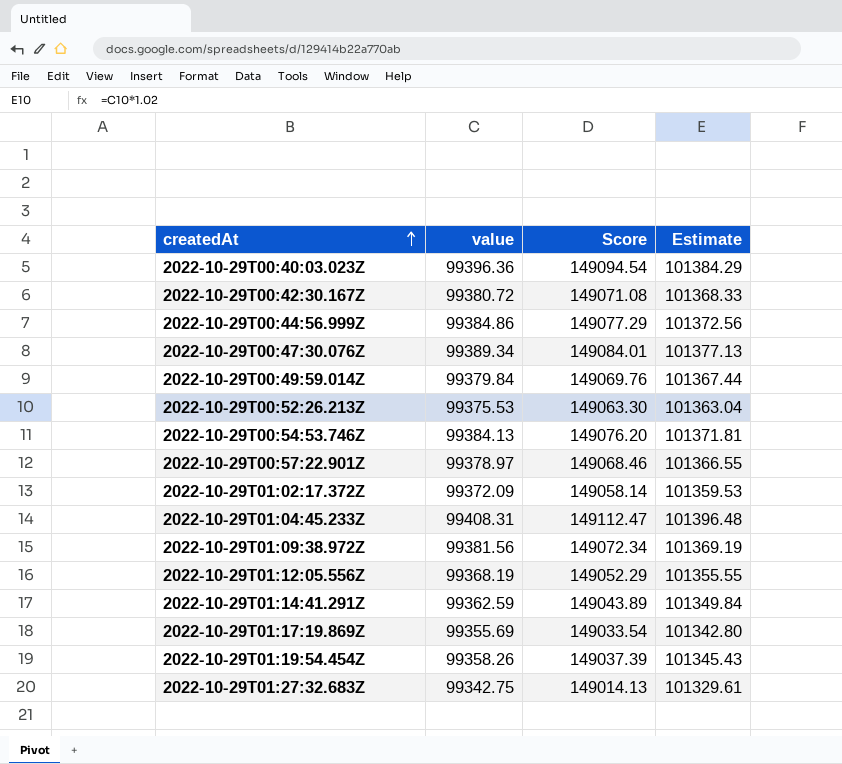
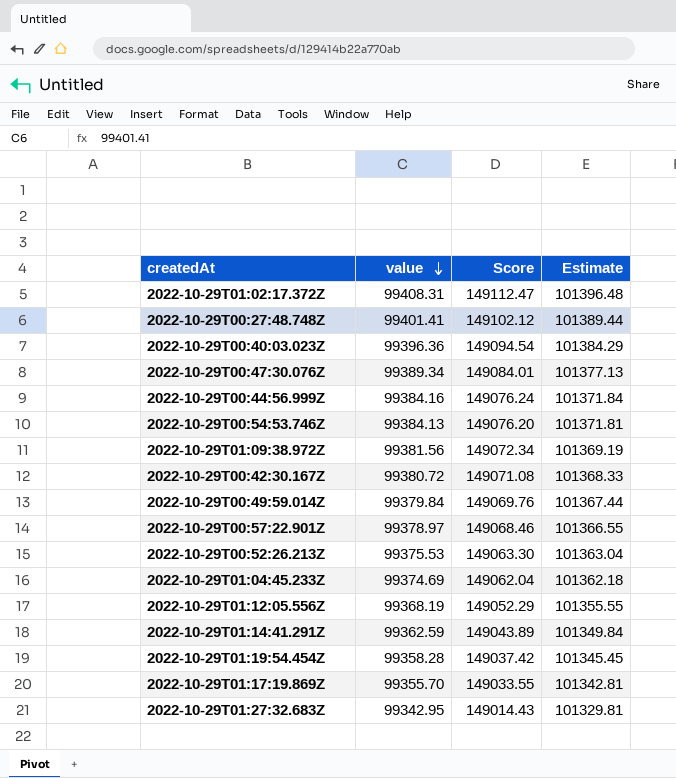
row order: createdAt ascending -> value descending
2022-10-29T01:02:17.372Z | value: 99372.09 -> 99408.31
2022-10-29T01:02:17.372Z | Score: 149058.14 -> 149112.47
2022-10-29T01:02:17.372Z | Estimate: 101359.53 -> 101396.48
row 2022-10-29T00:27:48.748Z: none -> 99401.41 | 149102.12 | 101389.44
2022-10-29T00:44:56.999Z | value: 99384.86 -> 99384.16
2022-10-29T00:44:56.999Z | Score: 149077.29 -> 149076.24
2022-10-29T00:44:56.999Z | Estimate: 101372.56 -> 101371.84
2022-10-29T01:04:45.233Z | value: 99408.31 -> 99374.69
2022-10-29T01:04:45.233Z | Score: 149112.47 -> 149062.04
2022-10-29T01:04:45.233Z | Estimate: 101396.48 -> 101362.18
2022-10-29T01:19:54.454Z | value: 99358.26 -> 99358.28
2022-10-29T01:19:54.454Z | Score: 149037.39 -> 149037.42
2022-10-29T01:19:54.454Z | Estimate: 101345.43 -> 101345.45
2022-10-29T01:17:19.869Z | value: 99355.69 -> 99355.70
2022-10-29T01:17:19.869Z | Score: 149033.54 -> 149033.55
2022-10-29T01:17:19.869Z | Estimate: 101342.80 -> 101342.81
2022-10-29T01:27:32.683Z | value: 99342.75 -> 99342.95
2022-10-29T01:27:32.683Z | Score: 149014.13 -> 149014.43
2022-10-29T01:27:32.683Z | Estimate: 101329.61 -> 101329.81

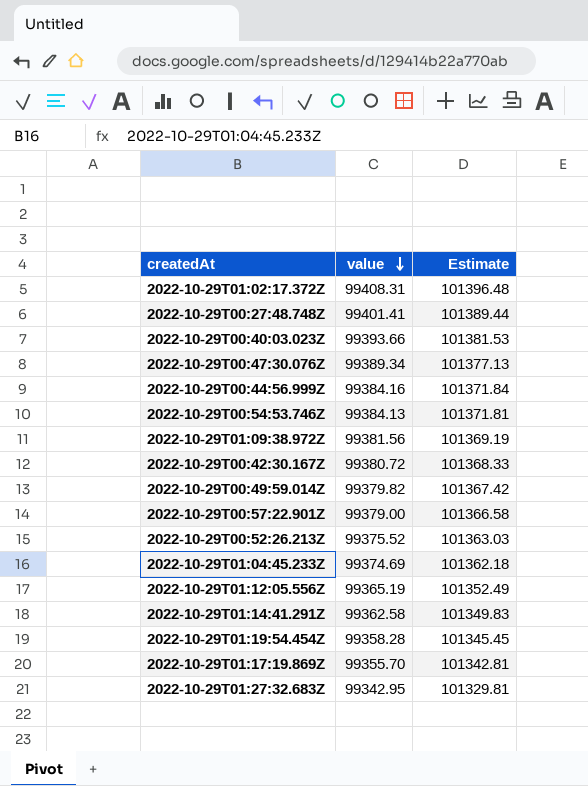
column Score | formula: [value] * 1.5 -> none
2022-10-29T00:40:03.023Z | value: 99396.36 -> 99393.66
2022-10-29T00:40:03.023Z | Estimate: 101384.29 -> 101381.53
2022-10-29T00:49:59.014Z | value: 99379.84 -> 99379.82
2022-10-29T00:49:59.014Z | Estimate: 101367.44 -> 101367.42
2022-10-29T00:57:22.901Z | value: 99378.97 -> 99379.00
2022-10-29T00:57:22.901Z | Estimate: 101366.55 -> 101366.58
2022-10-29T00:52:26.213Z | value: 99375.53 -> 99375.52
2022-10-29T00:52:26.213Z | Estimate: 101363.04 -> 101363.03
2022-10-29T01:12:05.556Z | value: 99368.19 -> 99365.19
2022-10-29T01:12:05.556Z | Estimate: 101355.55 -> 101352.49
2022-10-29T01:14:41.291Z | value: 99362.59 -> 99362.58
2022-10-29T01:14:41.291Z | Estimate: 101349.84 -> 101349.83

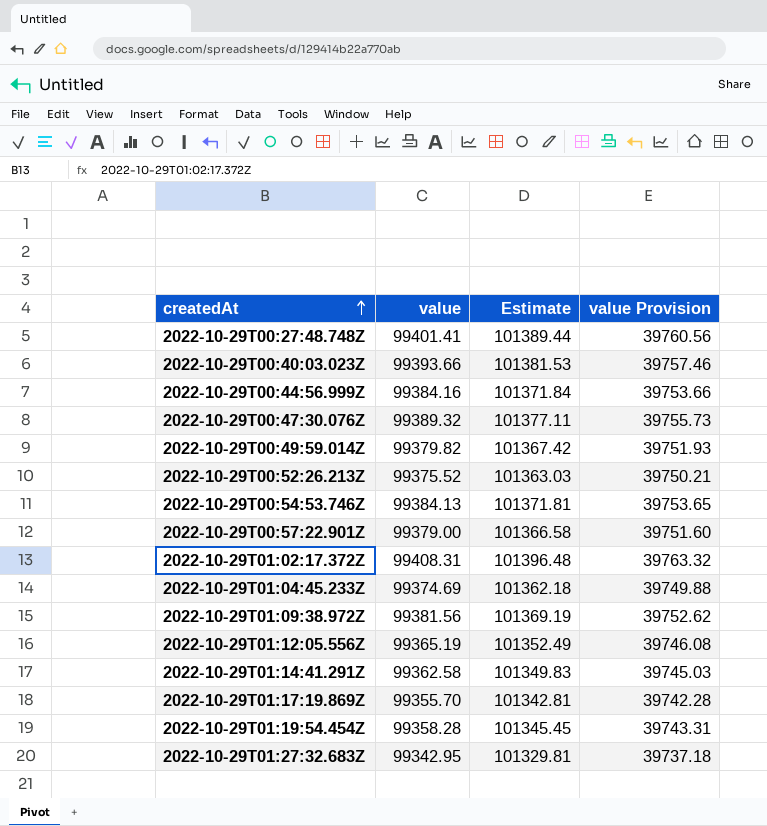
row order: value descending -> createdAt ascending
column value Provision | formula: none -> [value] * 0.4
row 2022-10-29T00:42:30.167Z: 99380.72 | 101368.33 -> none
2022-10-29T00:47:30.076Z | value: 99389.34 -> 99389.32
2022-10-29T00:47:30.076Z | Estimate: 101377.13 -> 101377.11

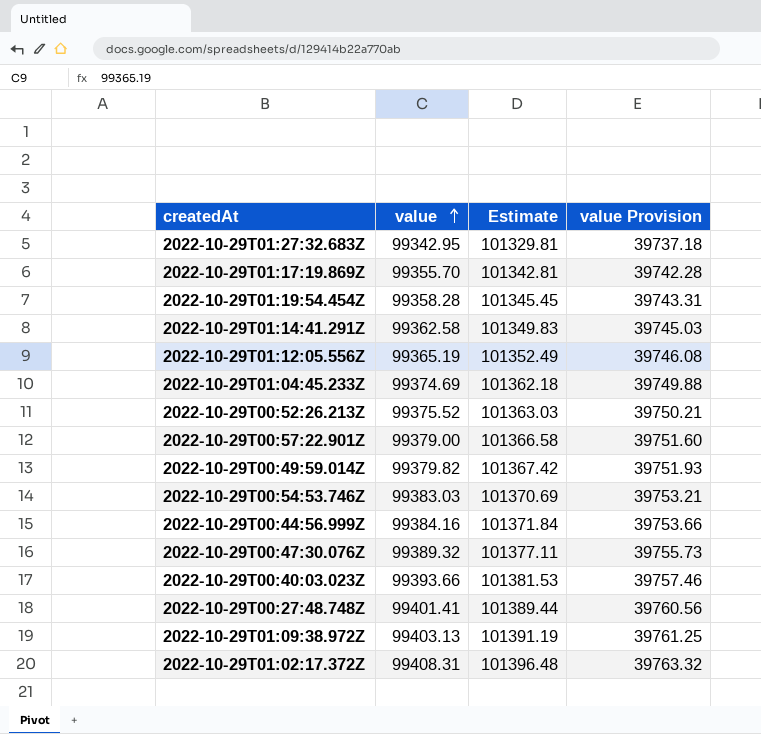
row order: createdAt ascending -> value ascending
2022-10-29T00:54:53.746Z | value: 99384.13 -> 99383.03
2022-10-29T00:54:53.746Z | Estimate: 101371.81 -> 101370.69
2022-10-29T00:54:53.746Z | value Provision: 39753.65 -> 39753.21
2022-10-29T01:09:38.972Z | value: 99381.56 -> 99403.13
2022-10-29T01:09:38.972Z | Estimate: 101369.19 -> 101391.19
2022-10-29T01:09:38.972Z | value Provision: 39752.62 -> 39761.25

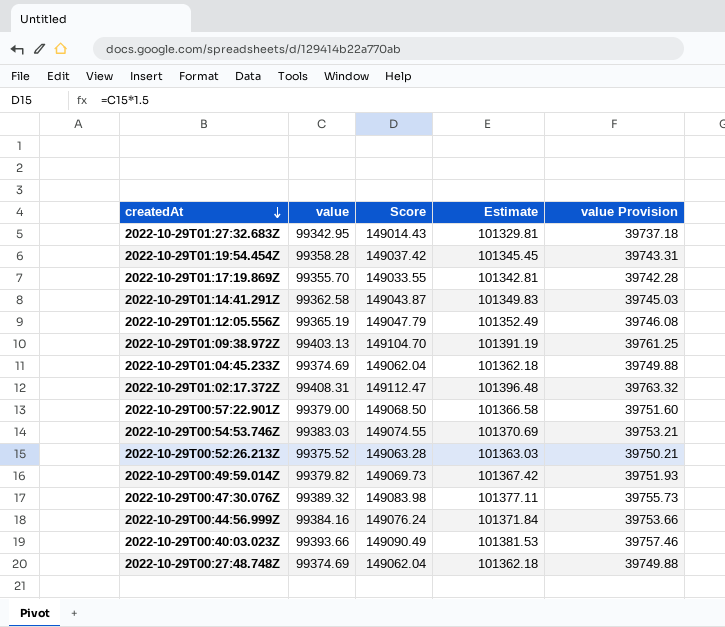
row order: value ascending -> createdAt descending
column Score | formula: none -> [value] * 1.5
2022-10-29T00:27:48.748Z | value: 99401.41 -> 99374.69
2022-10-29T00:27:48.748Z | Estimate: 101389.44 -> 101362.18
2022-10-29T00:27:48.748Z | value Provision: 39760.56 -> 39749.88

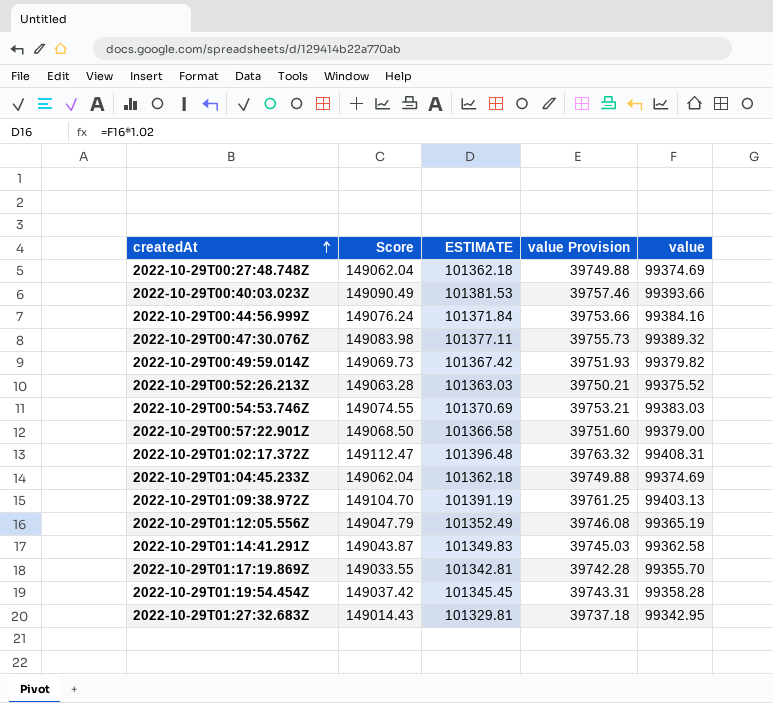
row order: createdAt descending -> createdAt ascending
column name: Estimate -> ESTIMATE
column value | position: 2 -> 5

